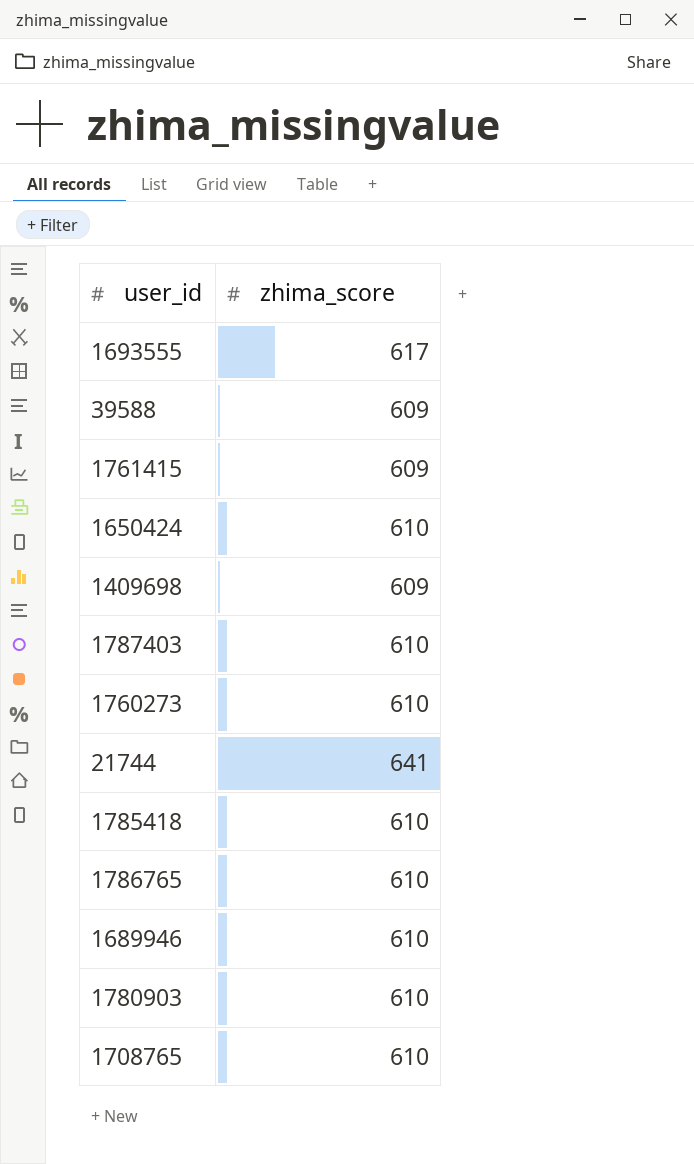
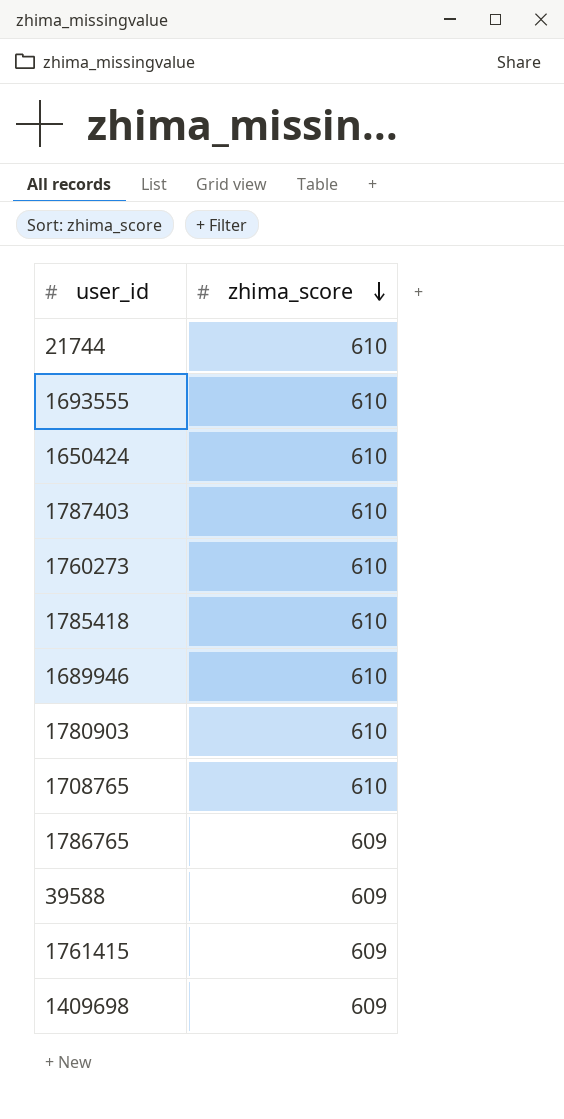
row order: none -> zhima_score descending
21744 | zhima_score: 641 -> 610
1693555 | zhima_score: 617 -> 610
1786765 | zhima_score: 610 -> 609

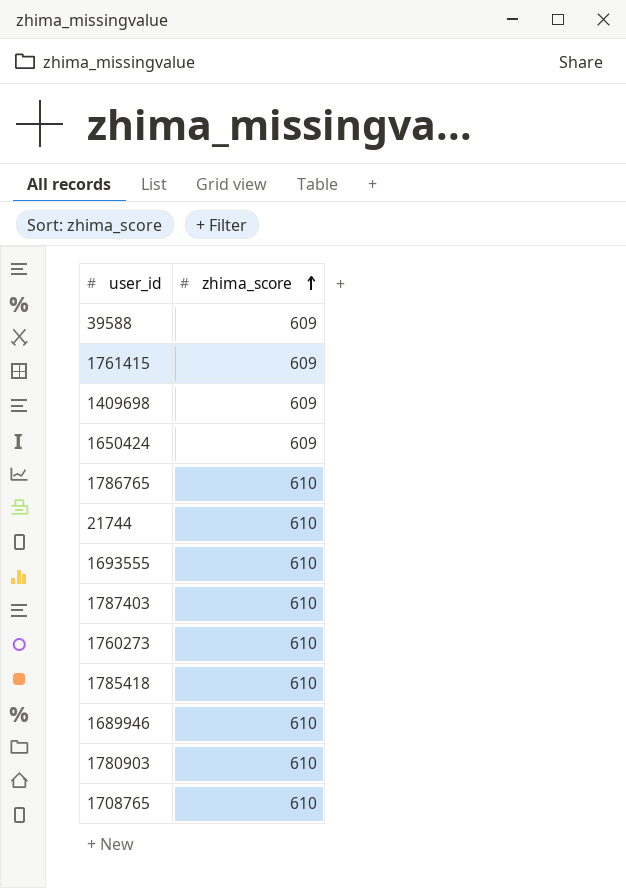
row order: zhima_score descending -> zhima_score ascending
1650424 | zhima_score: 610 -> 609
1786765 | zhima_score: 609 -> 610

